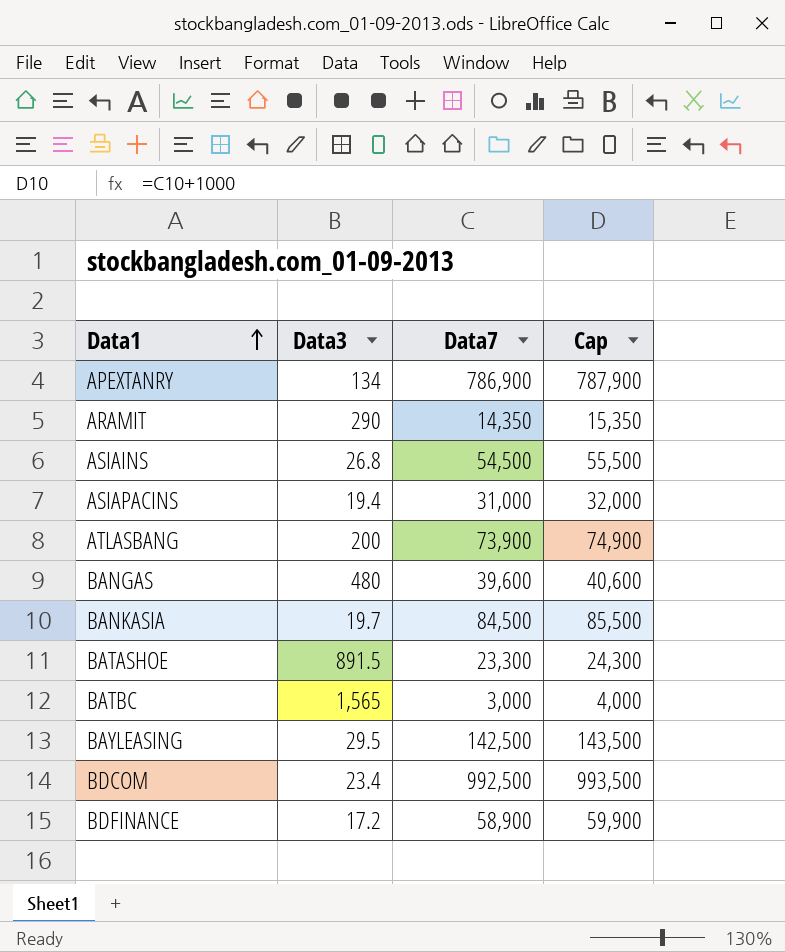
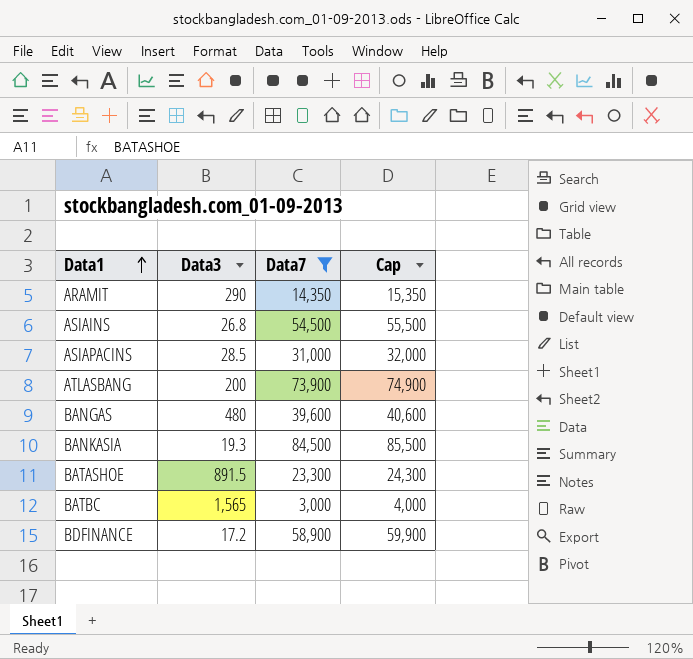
filter: none -> Data7 <= 84,500
ASIAPACINS | Data3: 19.4 -> 28.5
BANKASIA | Data3: 19.7 -> 19.3

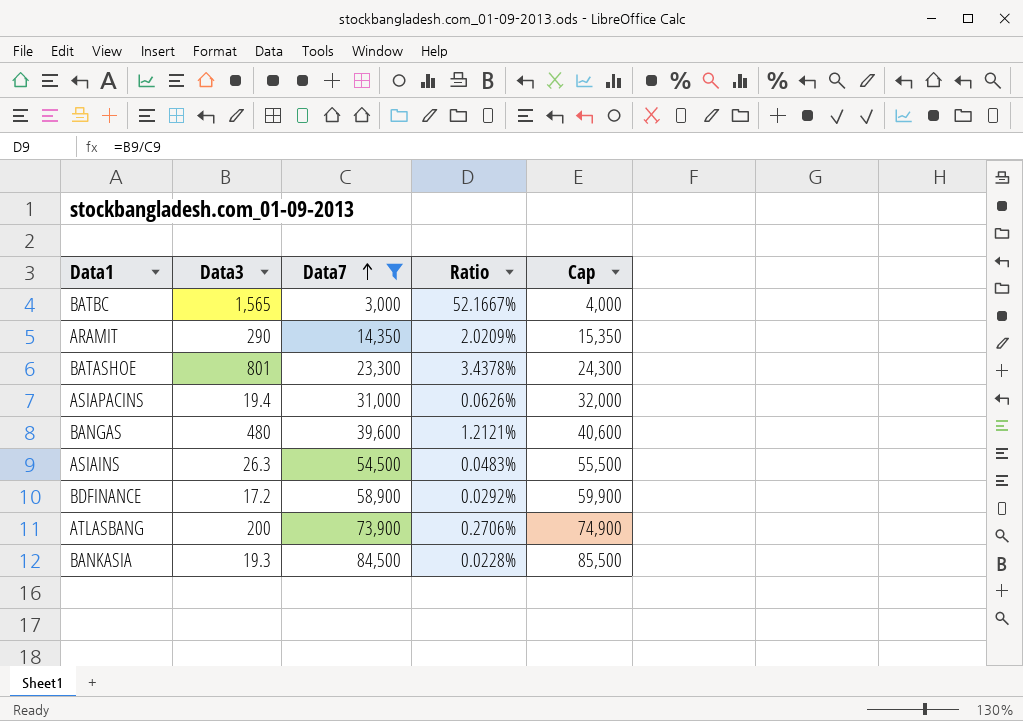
row order: Data1 ascending -> Data7 ascending
column Ratio | formula: none -> [Data3] / [Data7]
BATASHOE | Data3: 891.5 -> 801
ASIAPACINS | Data3: 28.5 -> 19.4
ASIAINS | Data3: 26.8 -> 26.3

